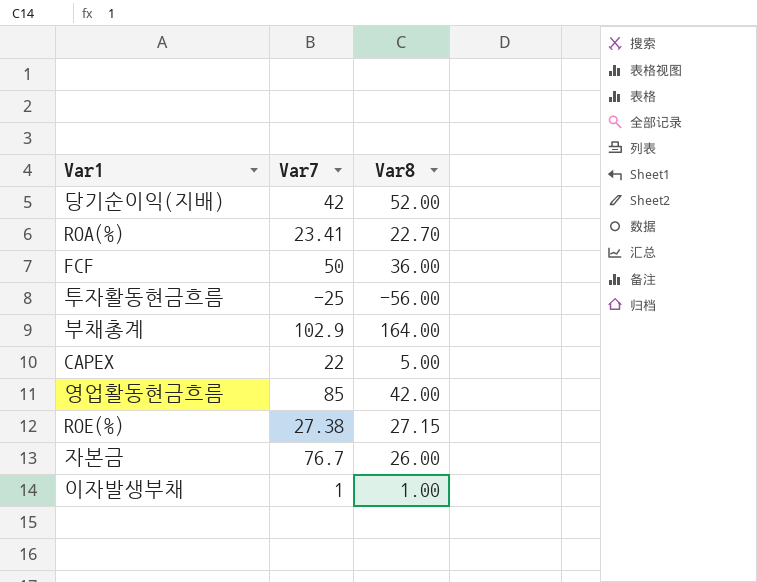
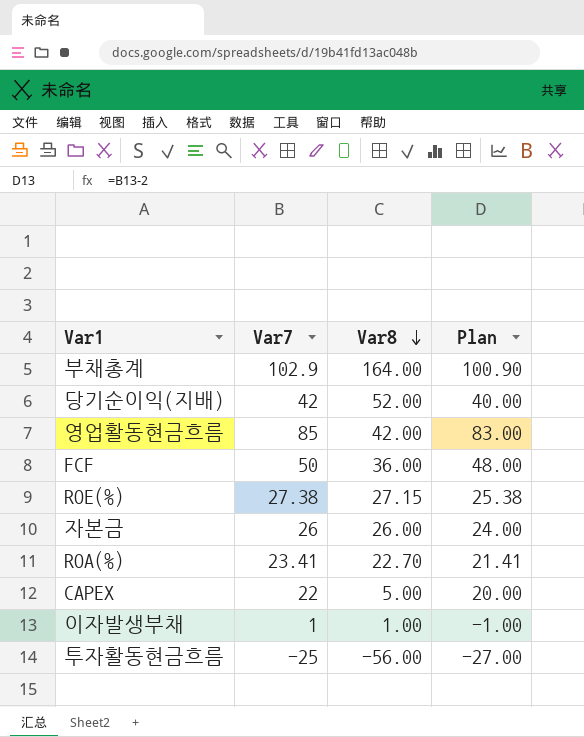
row order: none -> Var8 descending
column Plan | formula: none -> [Var7] - 2
자본금 | Var7: 76.7 -> 26

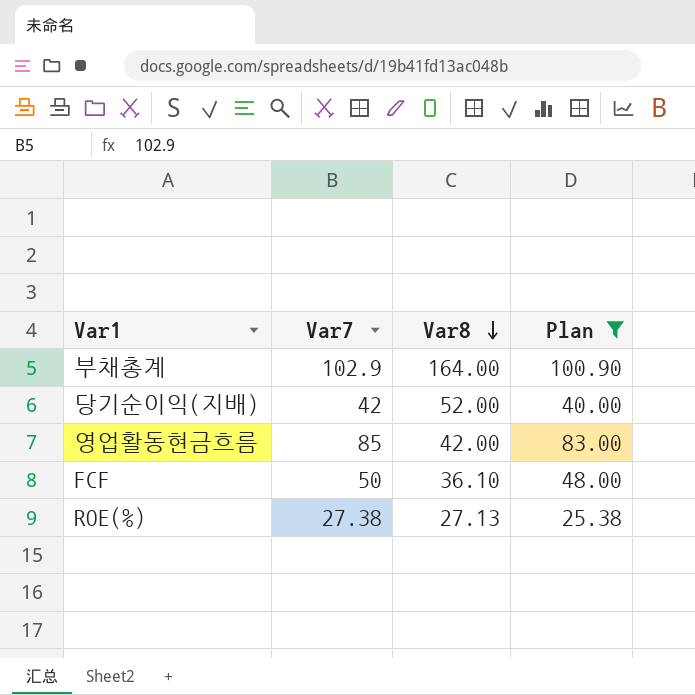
filter: none -> Plan >= 25.38
FCF | Var8: 36.00 -> 36.10
ROE(%) | Var8: 27.15 -> 27.13

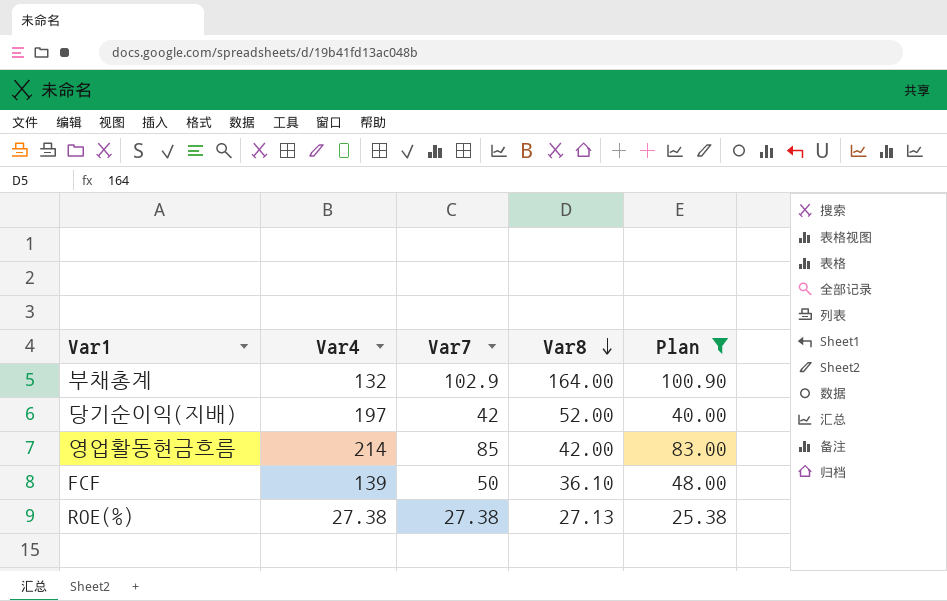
column Var4 | position: none -> 2

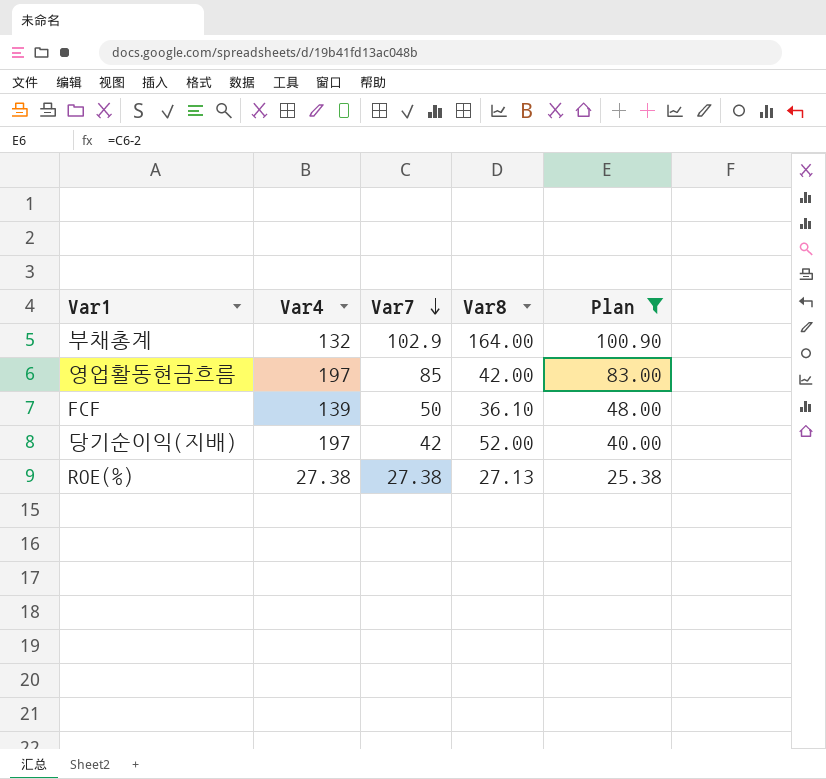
row order: Var8 descending -> Var7 descending
영업활동현금흐름 | Var4: 214 -> 197

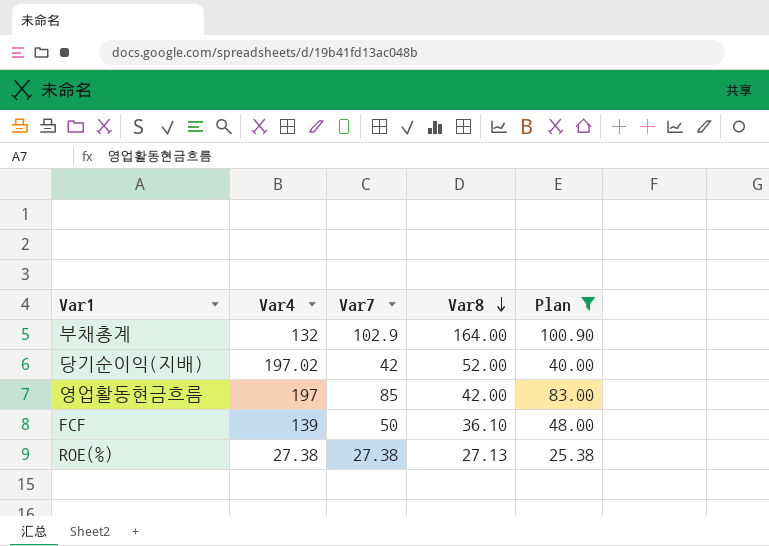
row order: Var7 descending -> Var8 descending
당기순이익(지배) | Var4: 197 -> 197.02

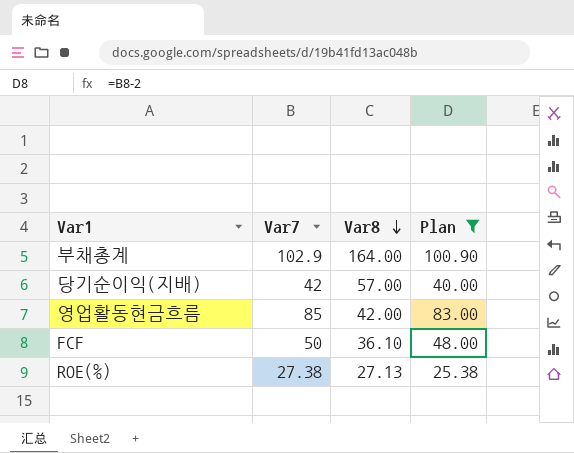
column Var4 | position: 2 -> none
당기순이익(지배) | Var8: 52.00 -> 57.00

